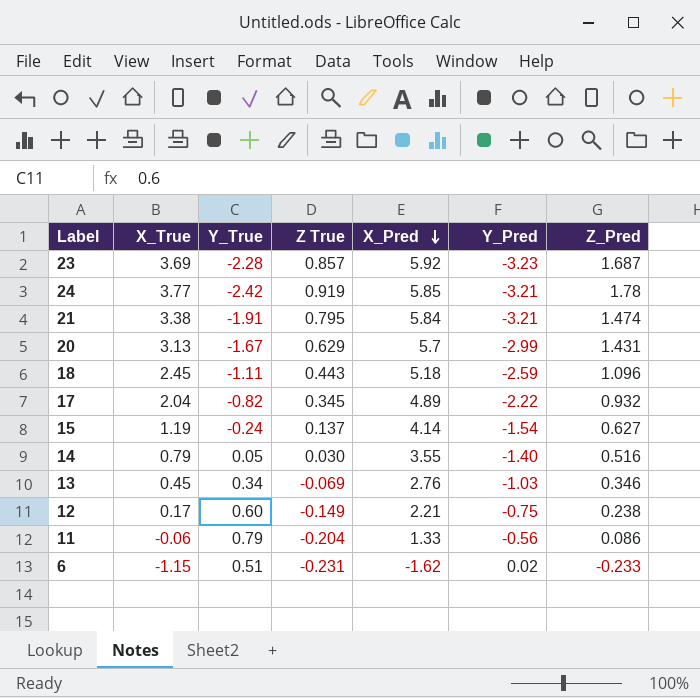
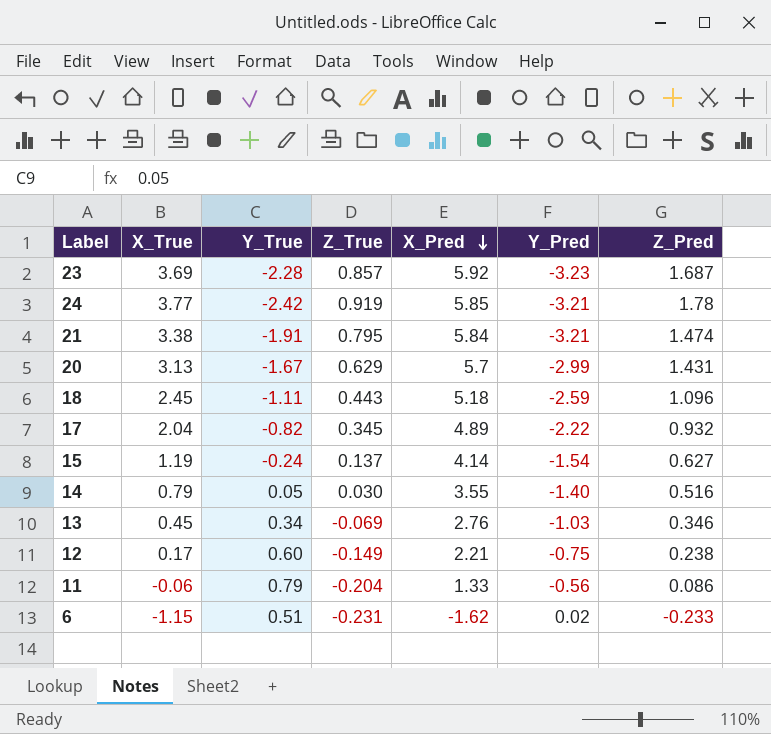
column name: Z True -> Z_True

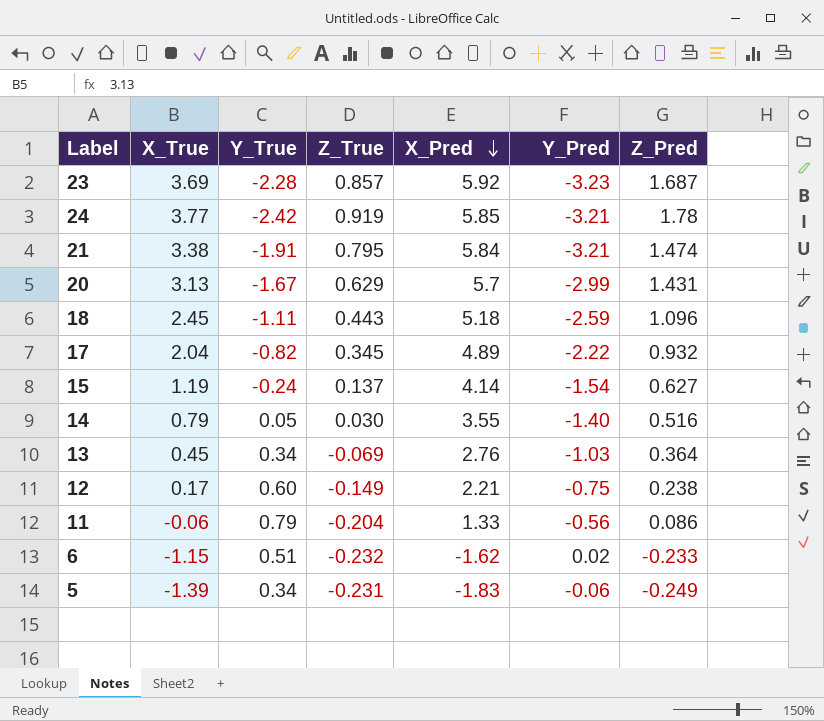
13 | Z_Pred: 0.346 -> 0.364
6 | Z_True: -0.231 -> -0.232
row 5: none -> -1.39 | 0.34 | -0.231 | -1.83 | -0.06 | -0.249

